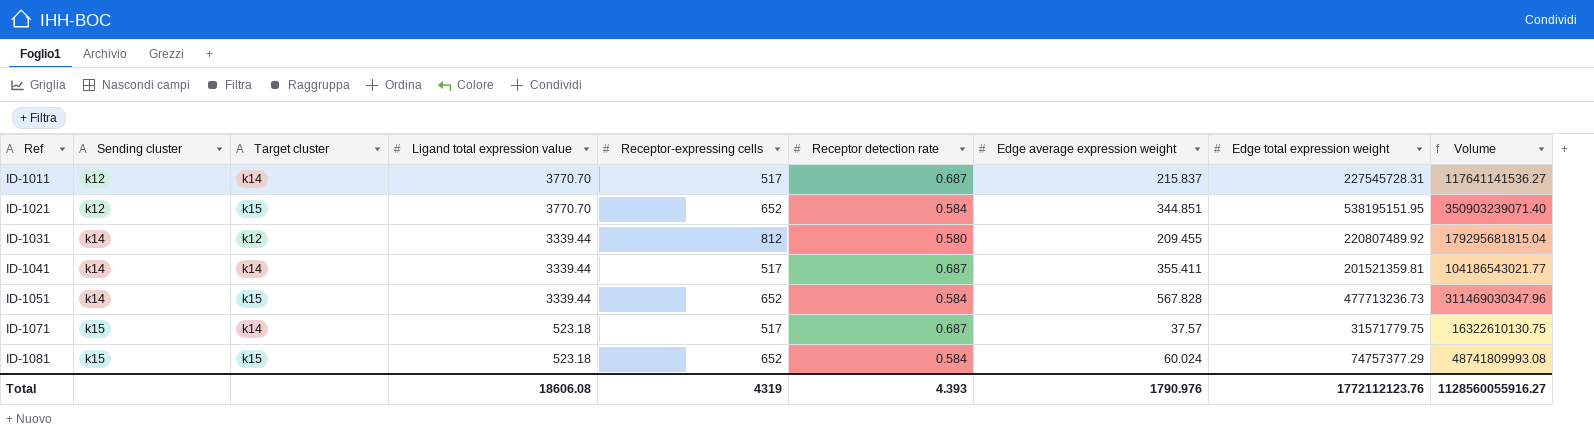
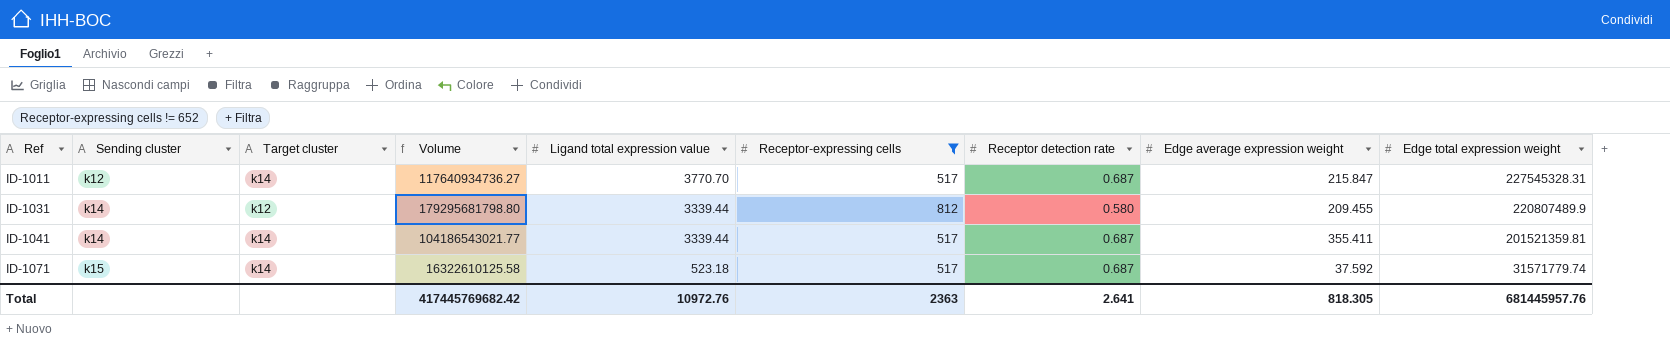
filter: none -> Receptor-expressing cells != 652
column Volume | position: 9 -> 4
ID-1011 | Volume: 117641141536.27 -> 117640934736.27
ID-1011 | Edge average expression weight: 215.837 -> 215.847
ID-1011 | Edge total expression weight: 227545728.31 -> 227545328.31
ID-1031 | Volume: 179295681815.04 -> 179295681798.80
ID-1031 | Edge total expression weight: 220807489.92 -> 220807489.9
ID-1071 | Volume: 16322610130.75 -> 16322610125.58
ID-1071 | Edge average expression weight: 37.57 -> 37.592
ID-1071 | Edge total expression weight: 31571779.75 -> 31571779.74
Total | Volume: 1128560055916.27 -> 417445769682.42
Total | Ligand total expression value: 18606.08 -> 10972.76
Total | Receptor-expressing cells: 4319 -> 2363
Total | Receptor detection rate: 4.393 -> 2.641
Total | Edge average expression weight: 1790.976 -> 818.305
Total | Edge total expression weight: 1772112123.76 -> 681445957.76

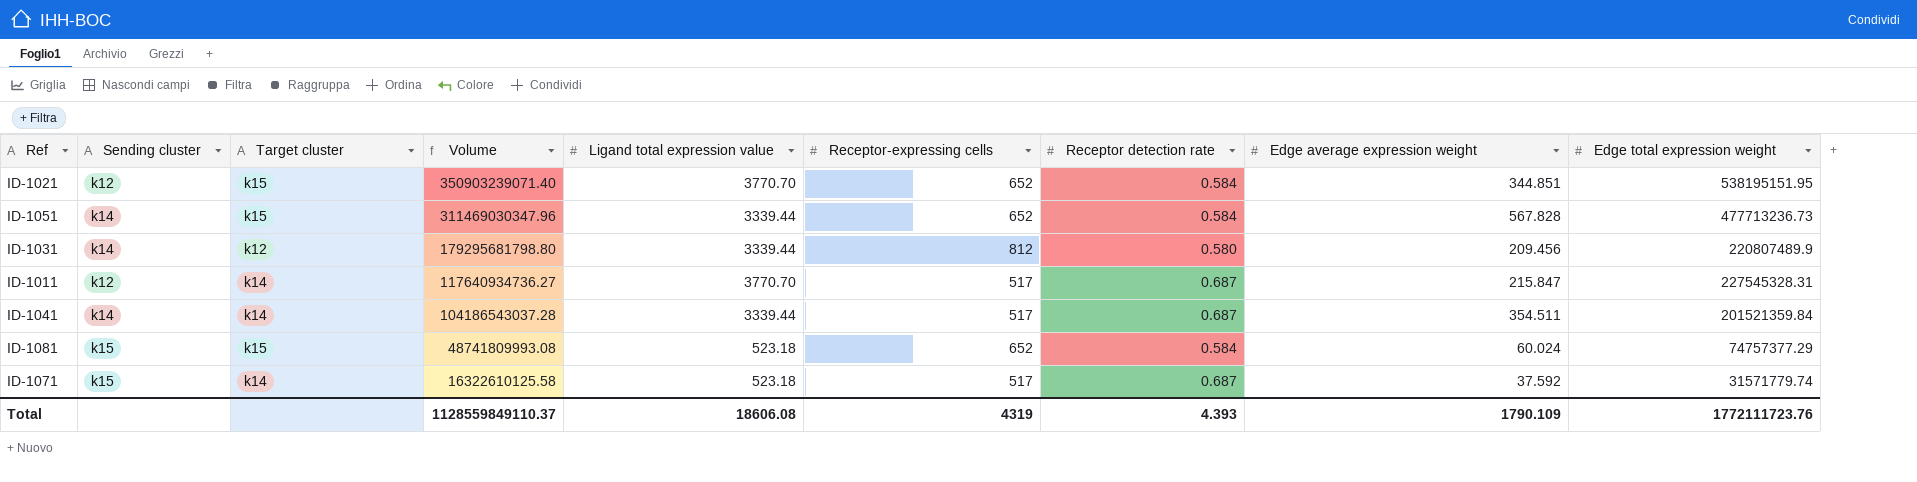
filter: Receptor-expressing cells != 652 -> none
row order: Ref ascending -> Volume descending
ID-1031 | Edge average expression weight: 209.455 -> 209.456
ID-1041 | Volume: 104186543021.77 -> 104186543037.28
ID-1041 | Edge average expression weight: 355.411 -> 354.511
ID-1041 | Edge total expression weight: 201521359.81 -> 201521359.84
Total | Volume: 417445769682.42 -> 1128559849110.37
Total | Ligand total expression value: 10972.76 -> 18606.08
Total | Receptor-expressing cells: 2363 -> 4319
Total | Receptor detection rate: 2.641 -> 4.393
Total | Edge average expression weight: 818.305 -> 1790.109
Total | Edge total expression weight: 681445957.76 -> 1772111723.76

